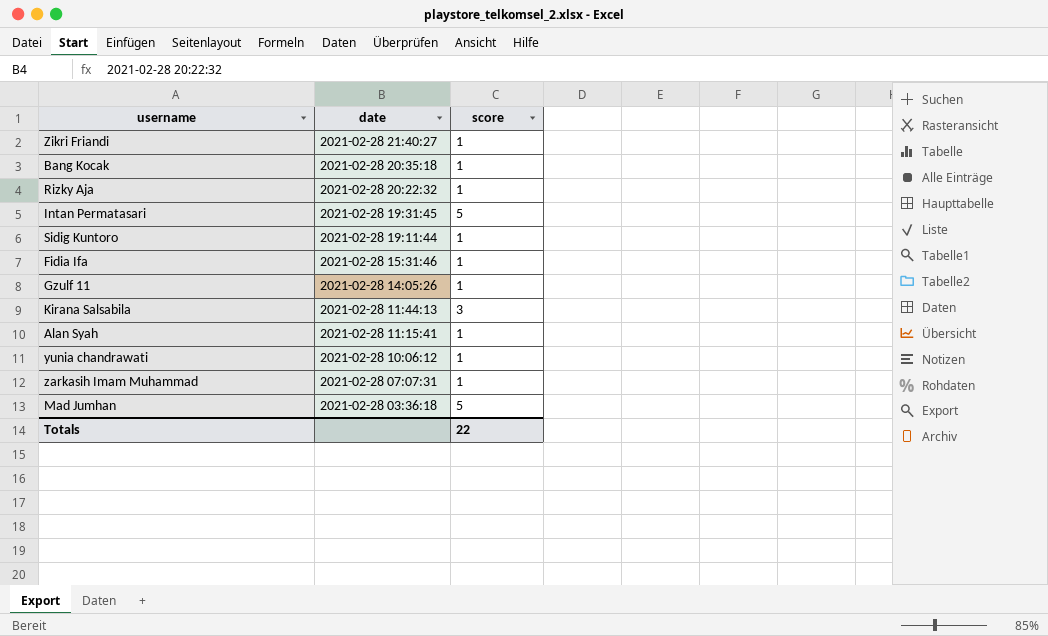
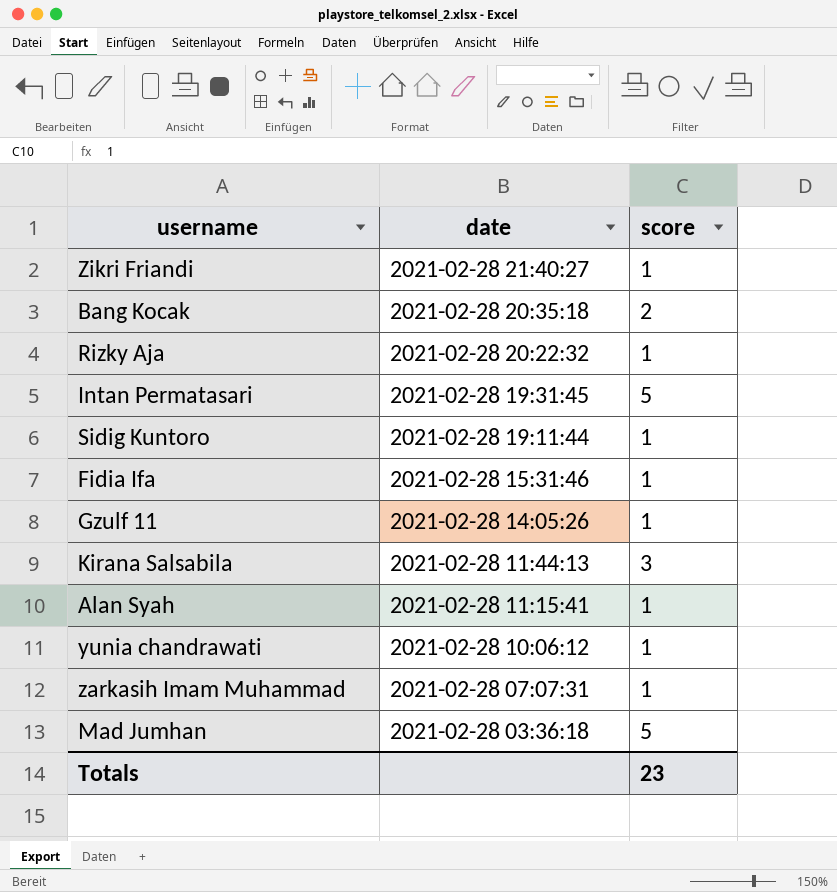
Bang Kocak | score: 1 -> 2
Totals | score: 22 -> 23

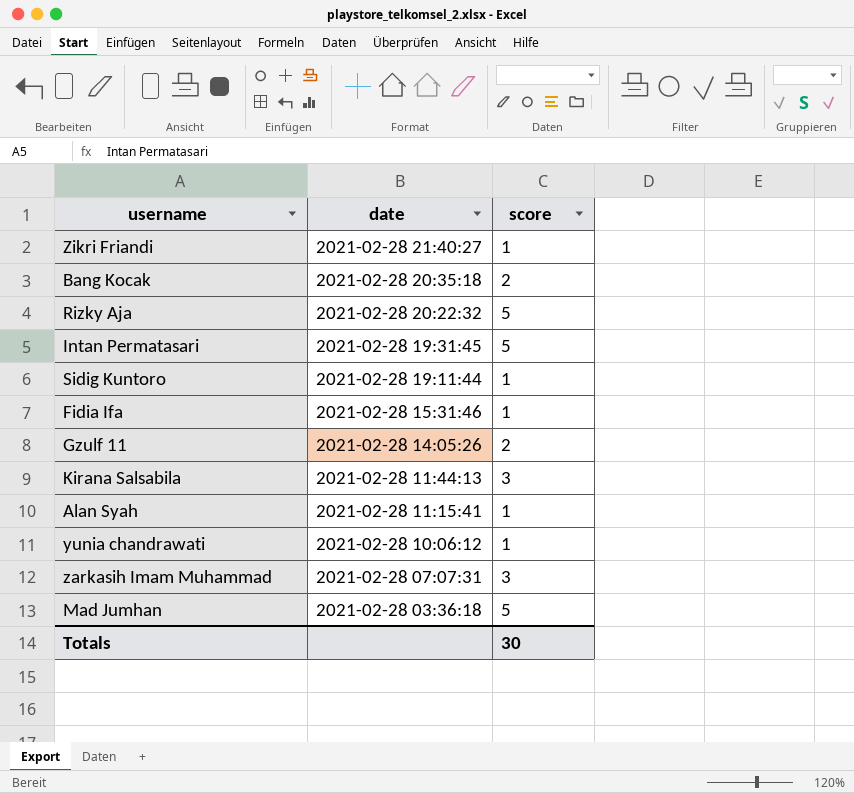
Rizky Aja | score: 1 -> 5
Gzulf 11 | score: 1 -> 2
zarkasih Imam Muhammad | score: 1 -> 3
Totals | score: 23 -> 30

